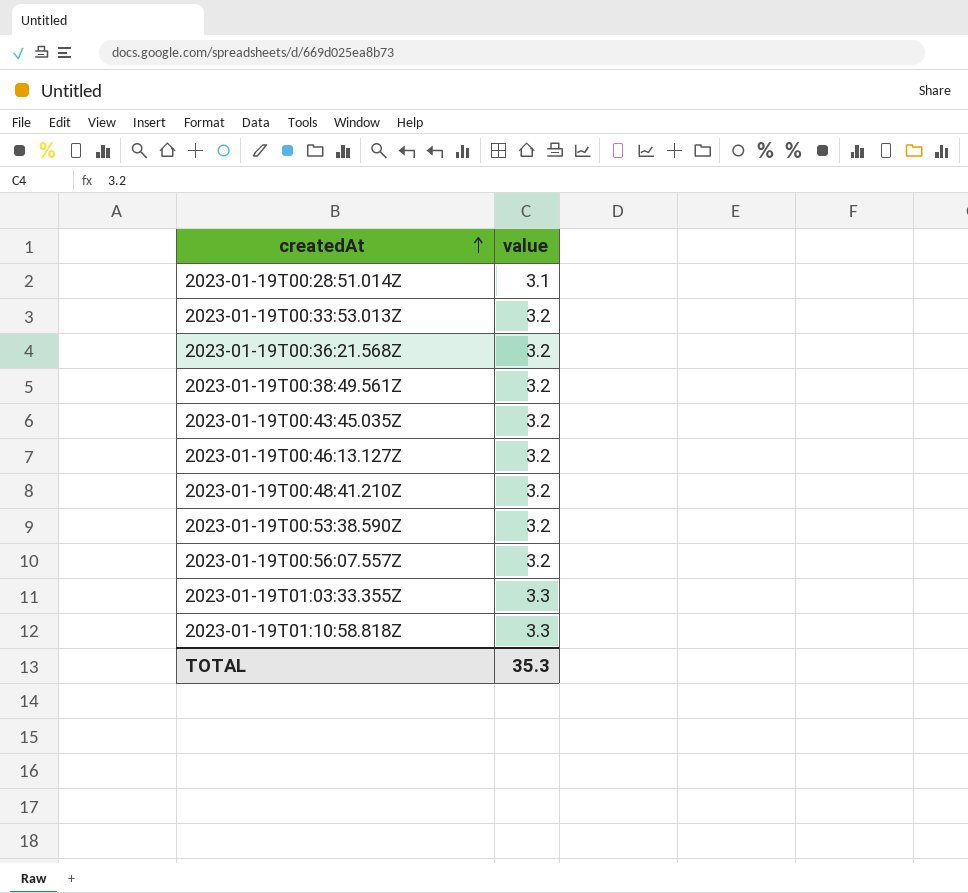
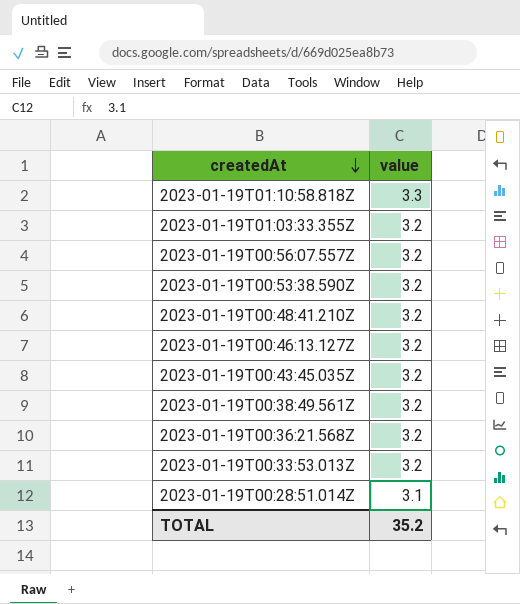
row order: createdAt ascending -> createdAt descending
2023-01-19T01:03:33.355Z | value: 3.3 -> 3.2
TOTAL | value: 35.3 -> 35.2

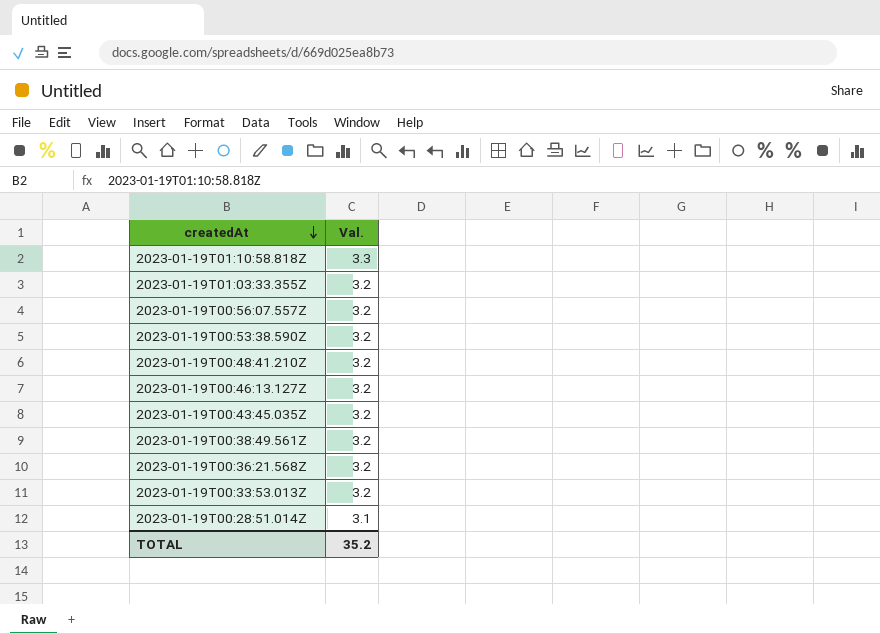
column name: value -> Val.

